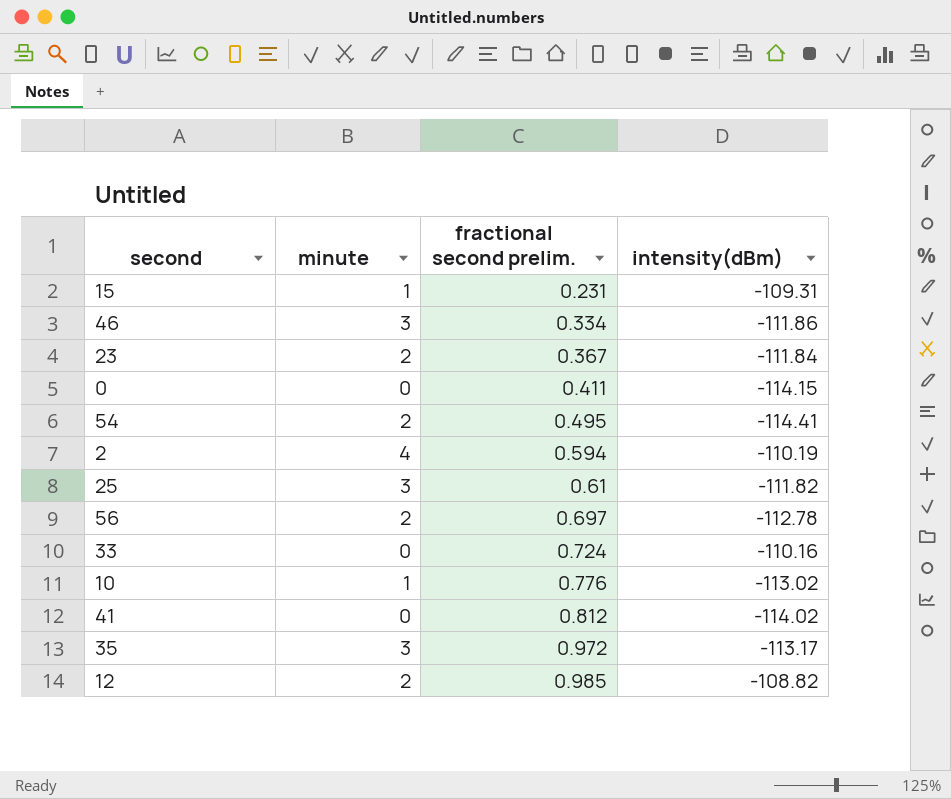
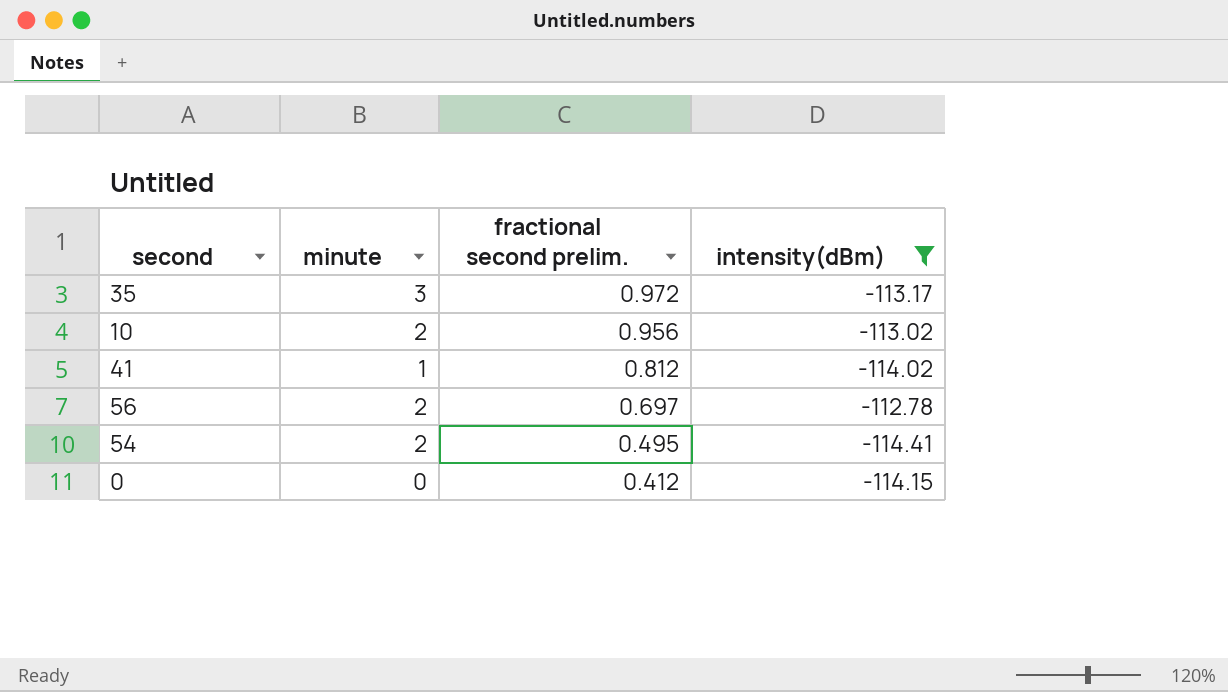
filter: none -> intensity(dBm) <= -112.78
row order: fractional second prelim. ascending -> fractional second prelim. descending
10 | minute: 1 -> 2
10 | fractional second prelim.: 0.776 -> 0.956
41 | minute: 0 -> 1
0 | fractional second prelim.: 0.411 -> 0.412

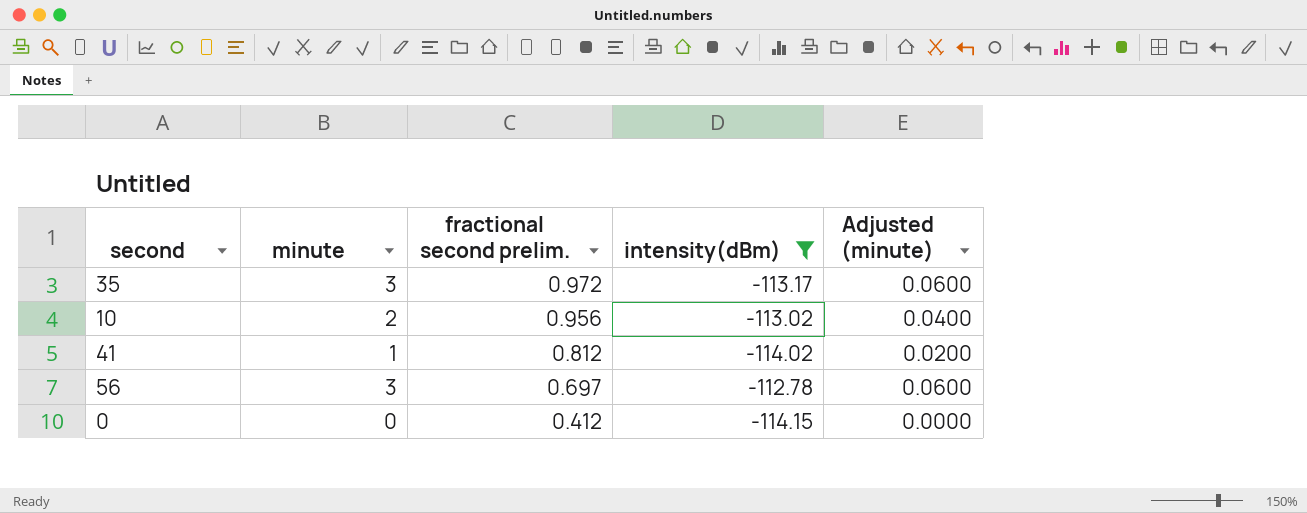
column Adjusted (minute) | formula: none -> [minute] * 0.02
row 54: 2 | 0.495 | -114.41 -> none
56 | minute: 2 -> 3

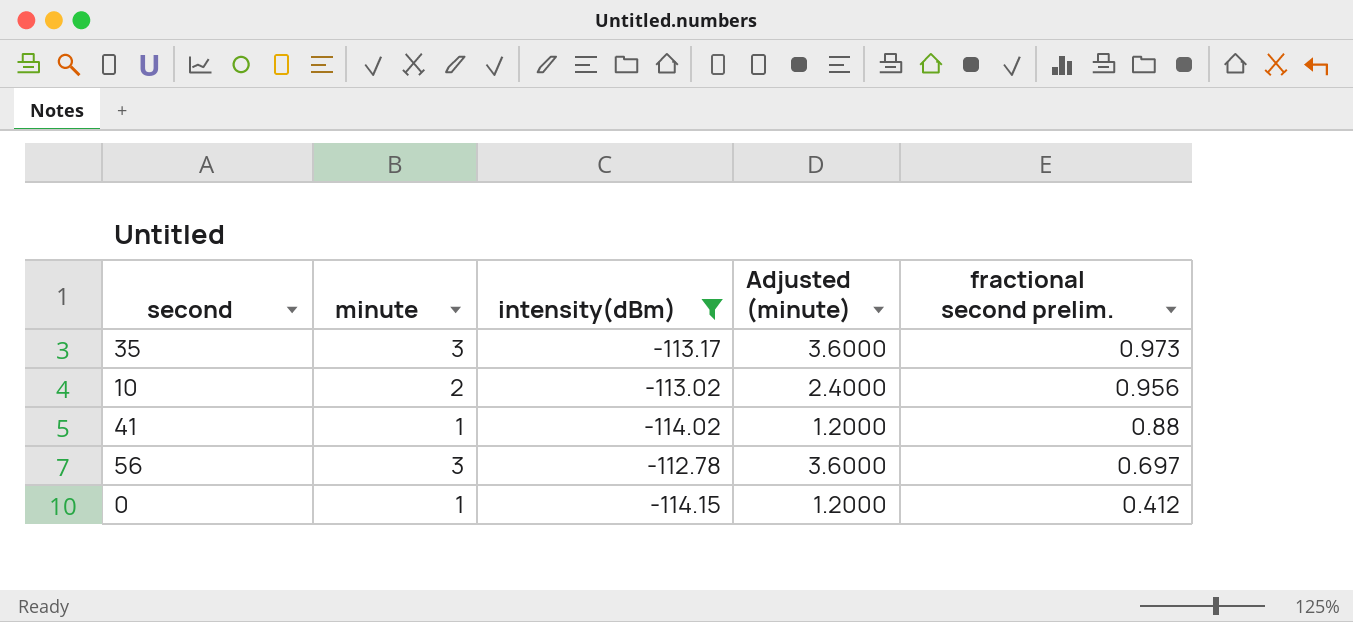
column Adjusted (minute) | formula: [minute] * 0.02 -> [minute] * 1.2
column fractional second prelim. | position: 3 -> 5
35 | fractional second prelim.: 0.972 -> 0.973
41 | fractional second prelim.: 0.812 -> 0.88
0 | minute: 0 -> 1

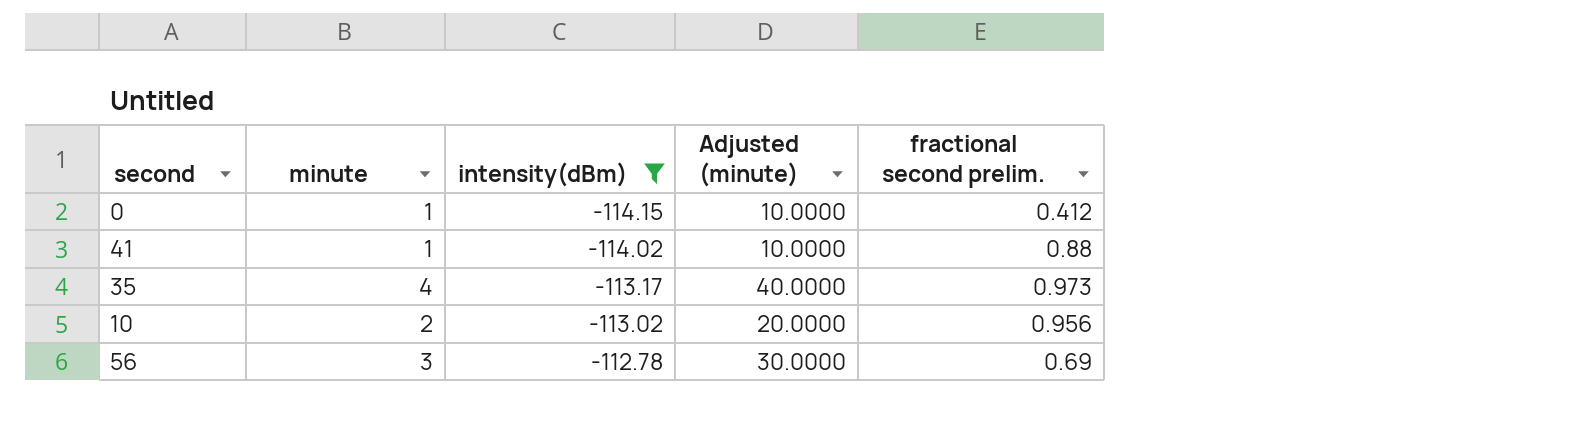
row order: fractional second prelim. descending -> intensity(dBm) ascending
column Adjusted (minute) | formula: [minute] * 1.2 -> [minute] * 10
35 | minute: 3 -> 4
56 | fractional second prelim.: 0.697 -> 0.69

